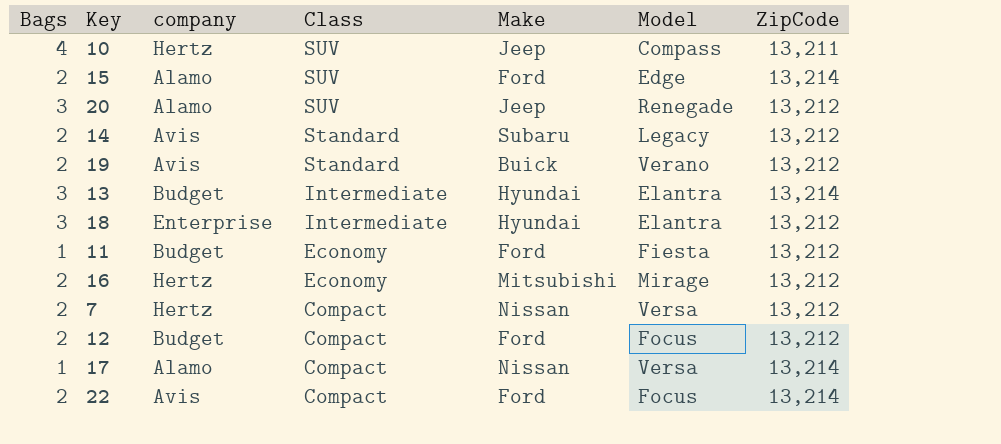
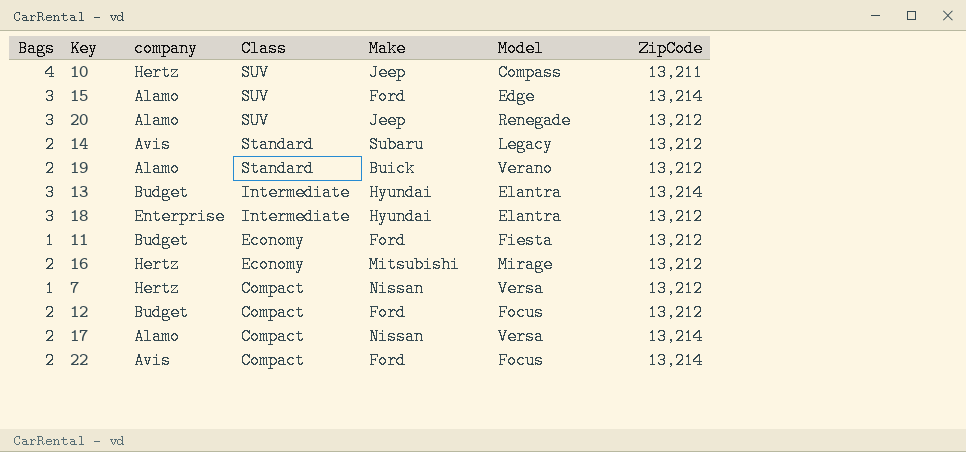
15 | Bags: 2 -> 3
19 | company: Avis -> Alamo
7 | Bags: 2 -> 1
17 | Bags: 1 -> 2

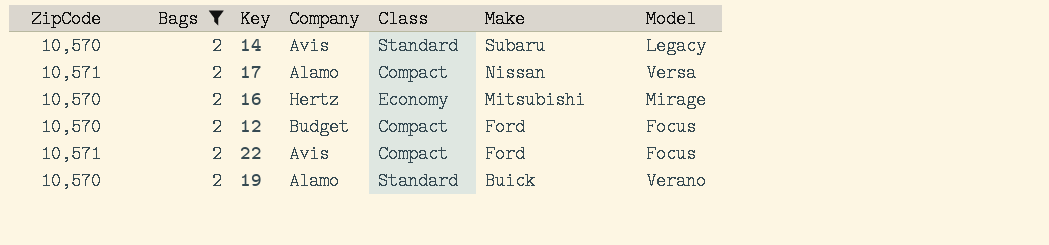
filter: none -> Bags = 2
row order: Class descending -> Make descending
column ZipCode | position: 7 -> 1
column name: company -> Company
14 | ZipCode: 13,212 -> 10,570
17 | ZipCode: 13,214 -> 10,571
16 | ZipCode: 13,212 -> 10,570
12 | ZipCode: 13,212 -> 10,570
22 | ZipCode: 13,214 -> 10,571
19 | ZipCode: 13,212 -> 10,570

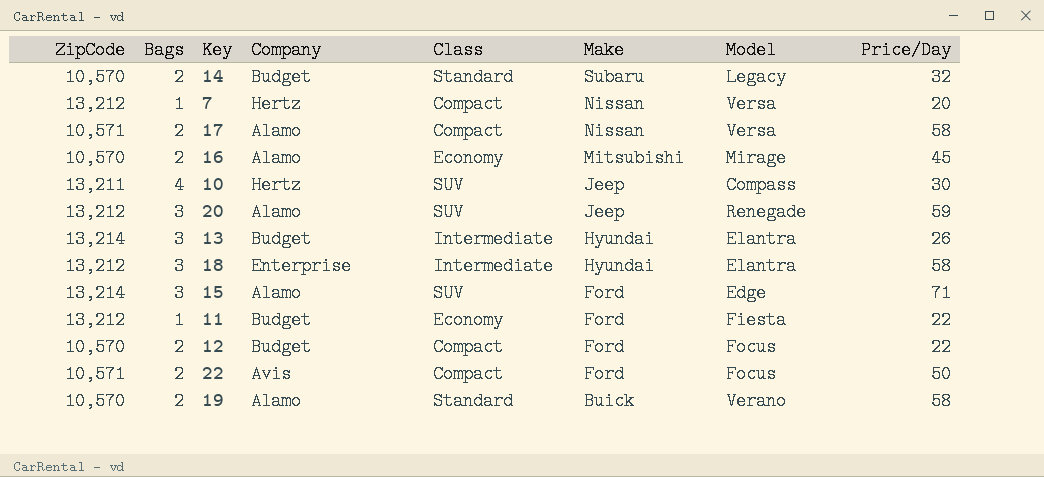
filter: Bags = 2 -> none
column Price/Day | position: none -> 8
14 | Company: Avis -> Budget
16 | Company: Hertz -> Alamo

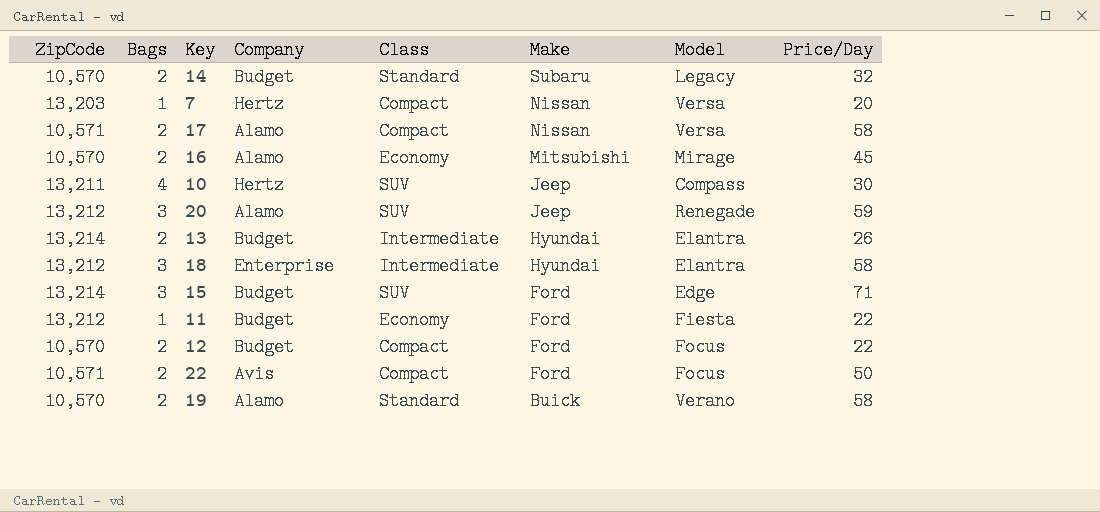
7 | ZipCode: 13,212 -> 13,203
13 | Bags: 3 -> 2
15 | Company: Alamo -> Budget

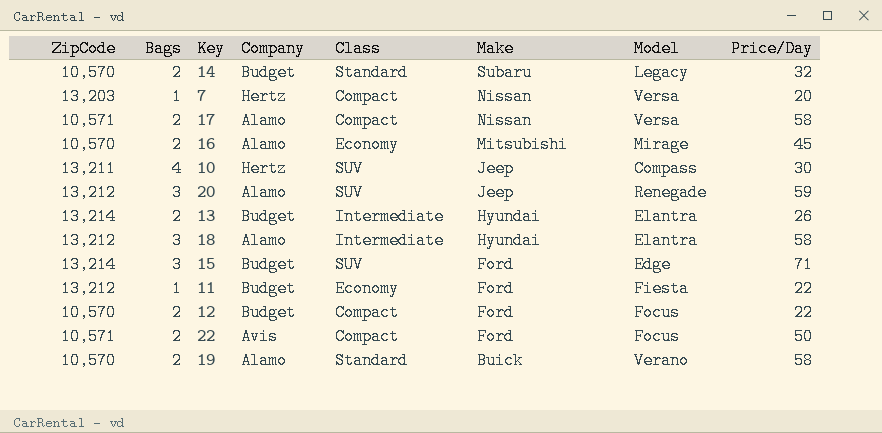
18 | Company: Enterprise -> Alamo

